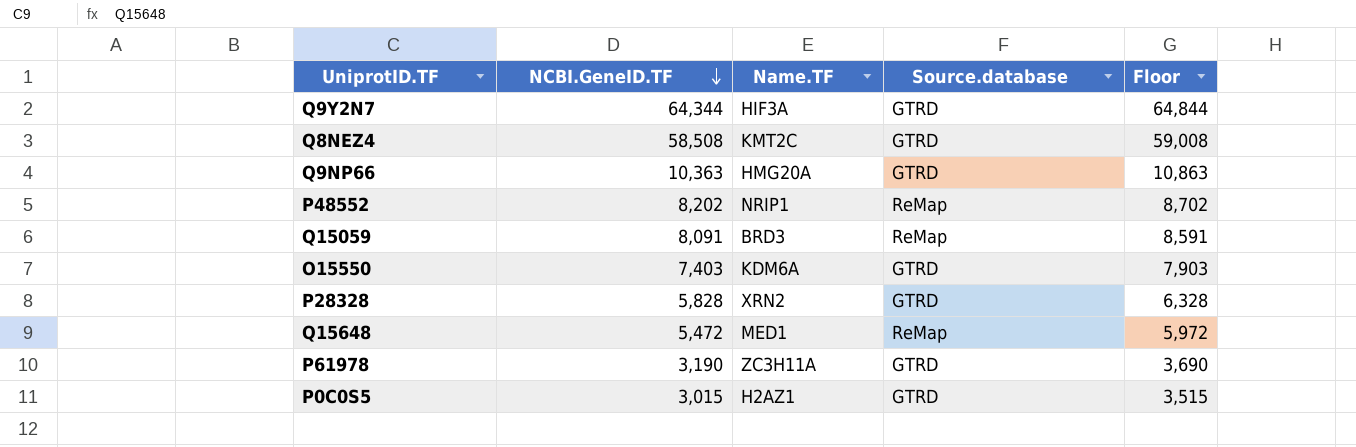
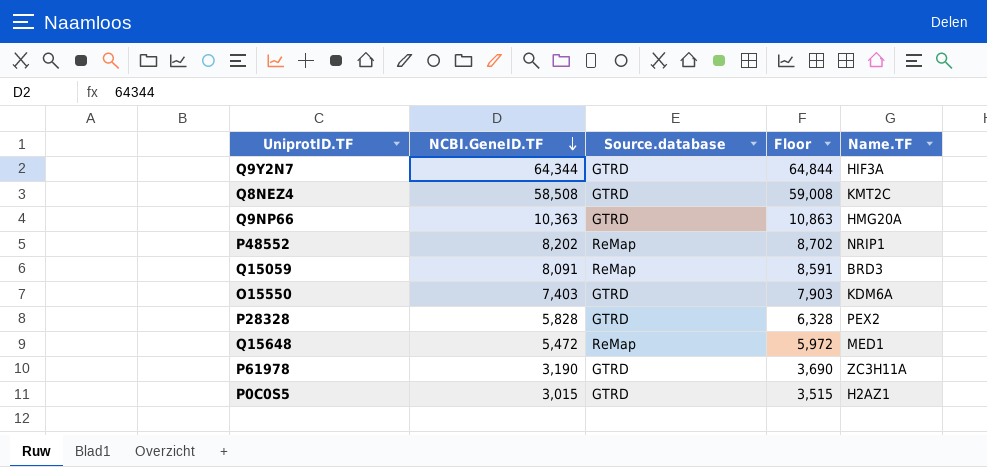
column Name.TF | position: 3 -> 5
P28328 | Name.TF: XRN2 -> PEX2

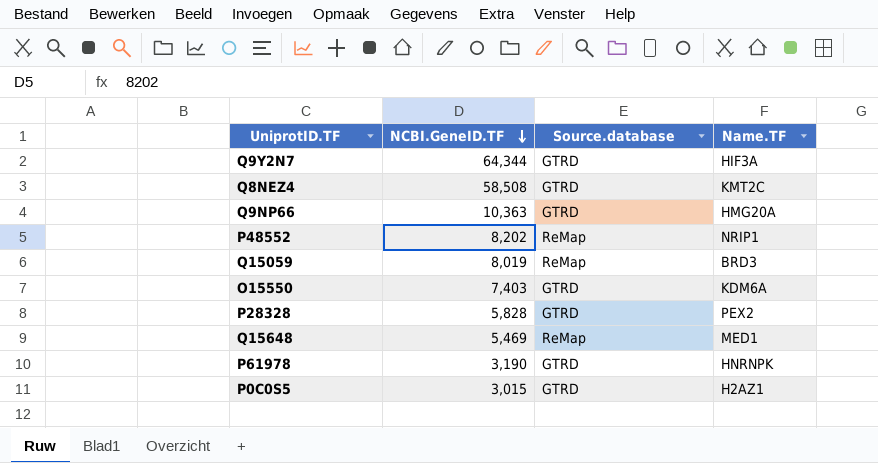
column Floor | formula: [NCBI.GeneID.TF] + 500 -> none
Q15059 | NCBI.GeneID.TF: 8,091 -> 8,019
Q15648 | NCBI.GeneID.TF: 5,472 -> 5,469
P61978 | Name.TF: ZC3H11A -> HNRNPK

